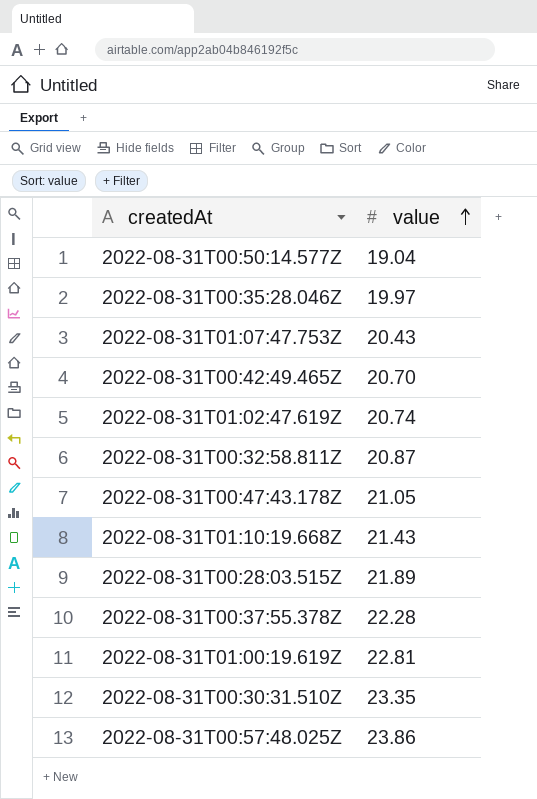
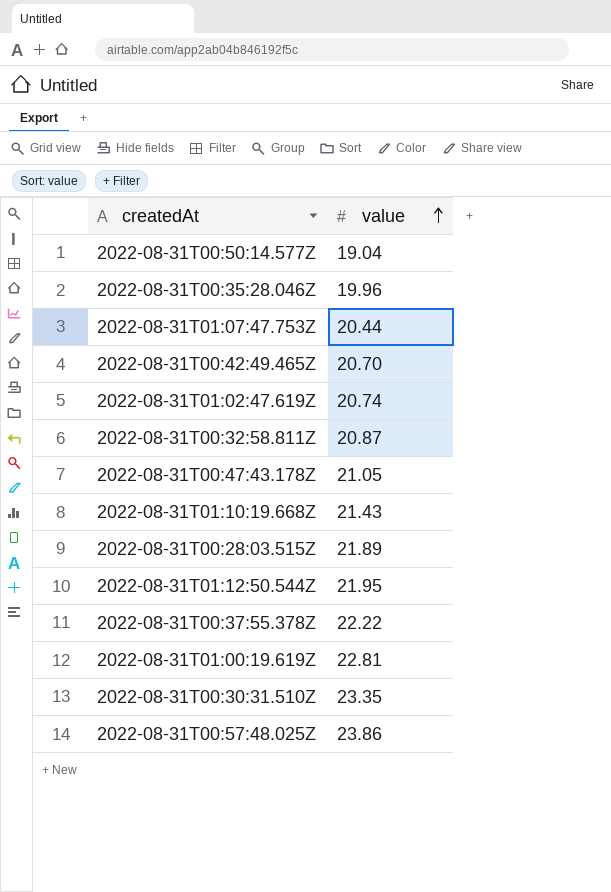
2022-08-31T00:35:28.046Z | value: 19.97 -> 19.96
2022-08-31T01:07:47.753Z | value: 20.43 -> 20.44
row 2022-08-31T01:12:50.544Z: none -> 21.95
2022-08-31T00:37:55.378Z | value: 22.28 -> 22.22

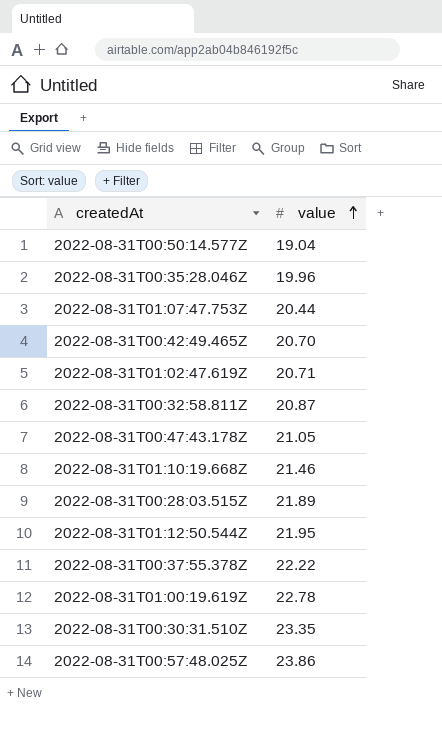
2022-08-31T01:02:47.619Z | value: 20.74 -> 20.71
2022-08-31T01:10:19.668Z | value: 21.43 -> 21.46
2022-08-31T01:00:19.619Z | value: 22.81 -> 22.78

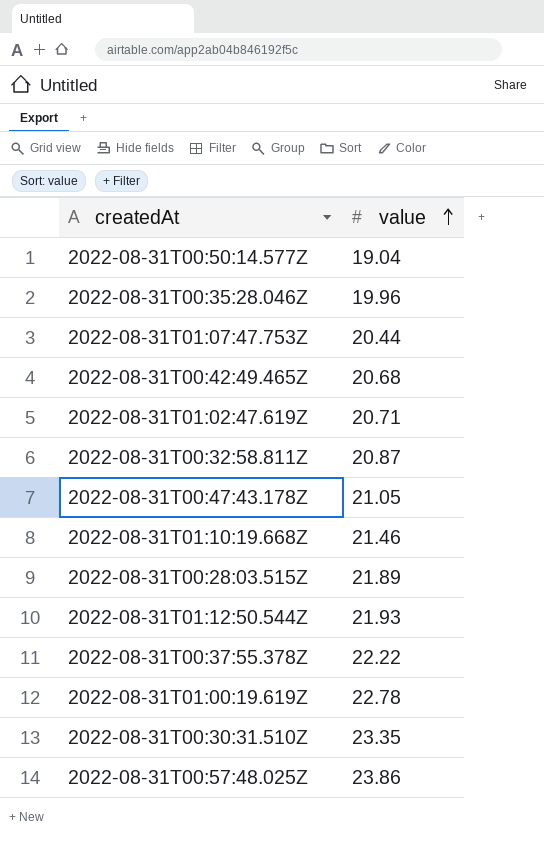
2022-08-31T00:42:49.465Z | value: 20.70 -> 20.68
2022-08-31T01:12:50.544Z | value: 21.95 -> 21.93

